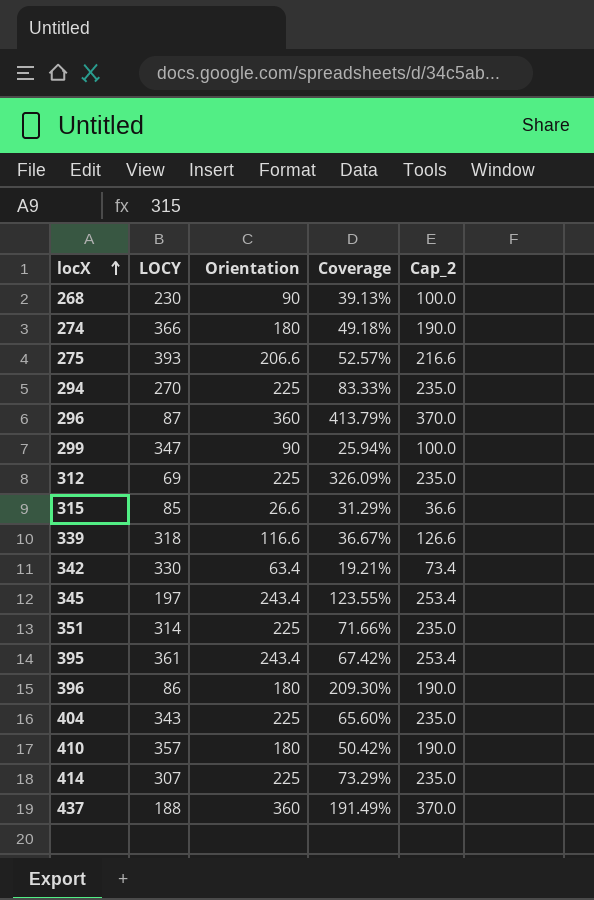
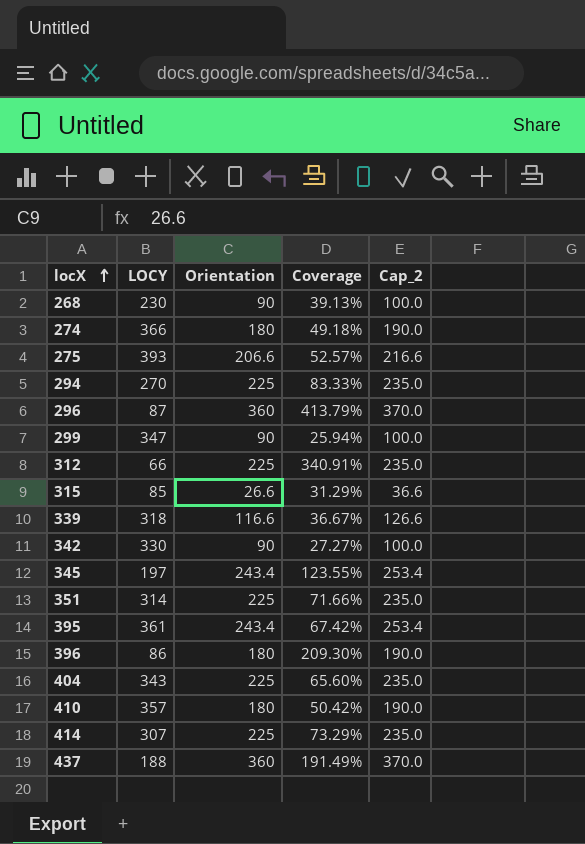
312 | LOCY: 69 -> 66
312 | Coverage: 326.09% -> 340.91%
342 | Orientation: 63.4 -> 90
342 | Coverage: 19.21% -> 27.27%
342 | Cap_2: 73.4 -> 100.0

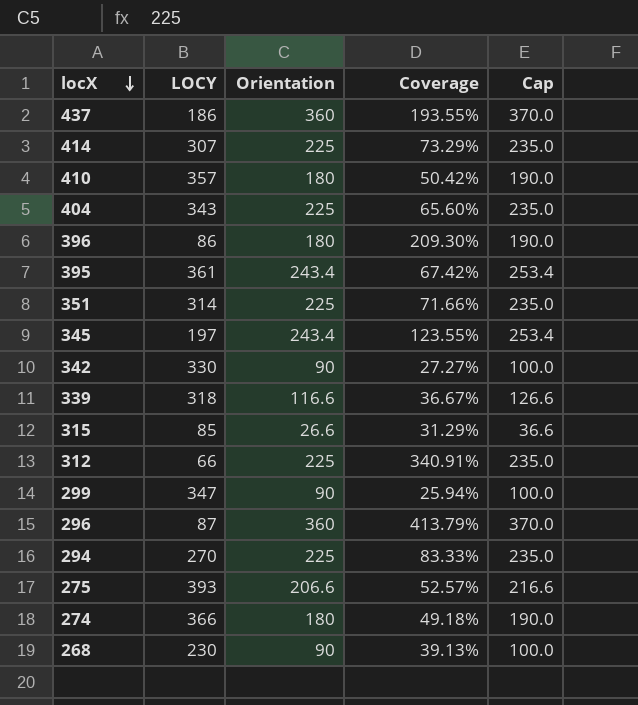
row order: locX ascending -> locX descending
column name: Cap_2 -> Cap
437 | LOCY: 188 -> 186
437 | Coverage: 191.49% -> 193.55%

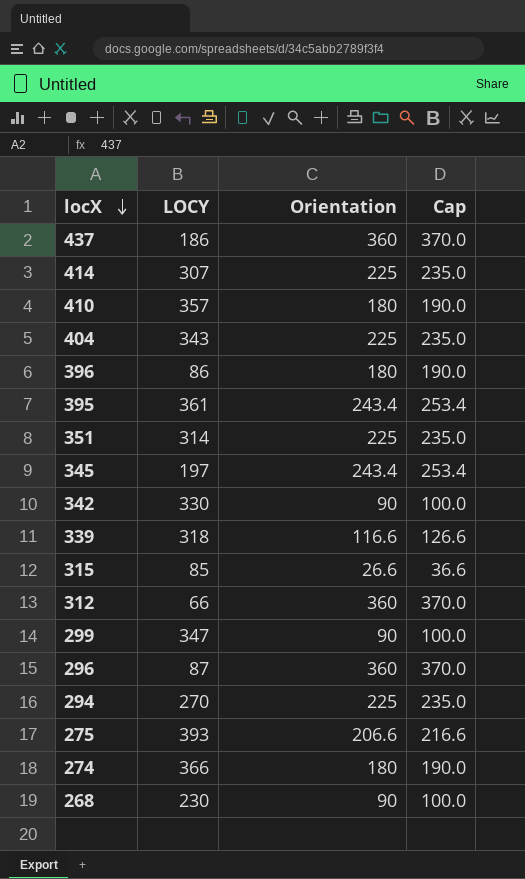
column Coverage | formula: [Orientation] / [LOCY] -> none
312 | Orientation: 225 -> 360
312 | Cap: 235.0 -> 370.0

